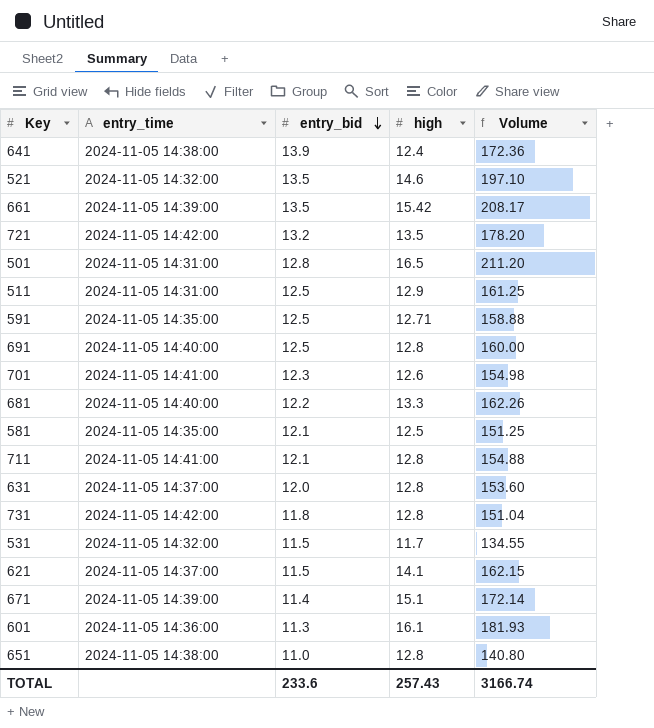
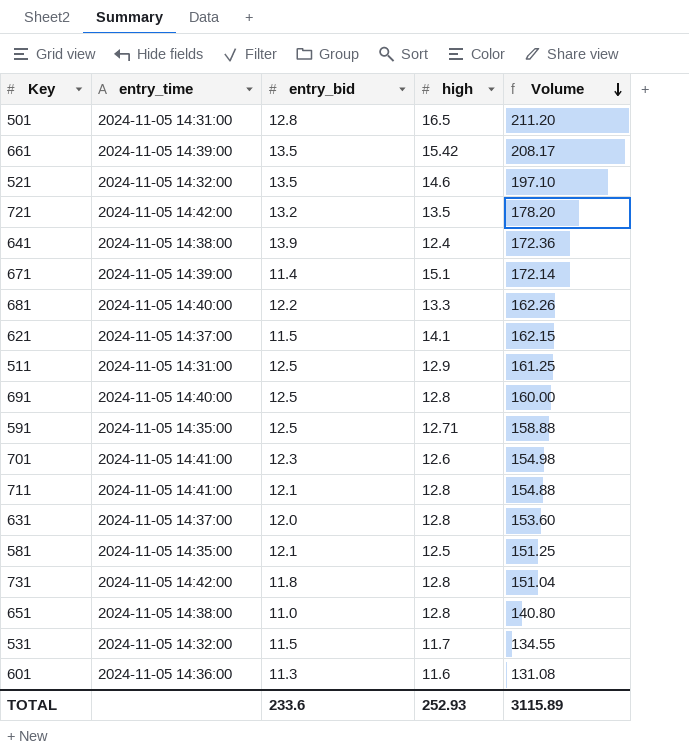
row order: entry_bid descending -> Volume descending
601 | high: 16.1 -> 11.6
601 | Volume: 181.93 -> 131.08
TOTAL | high: 257.43 -> 252.93
TOTAL | Volume: 3166.74 -> 3115.89

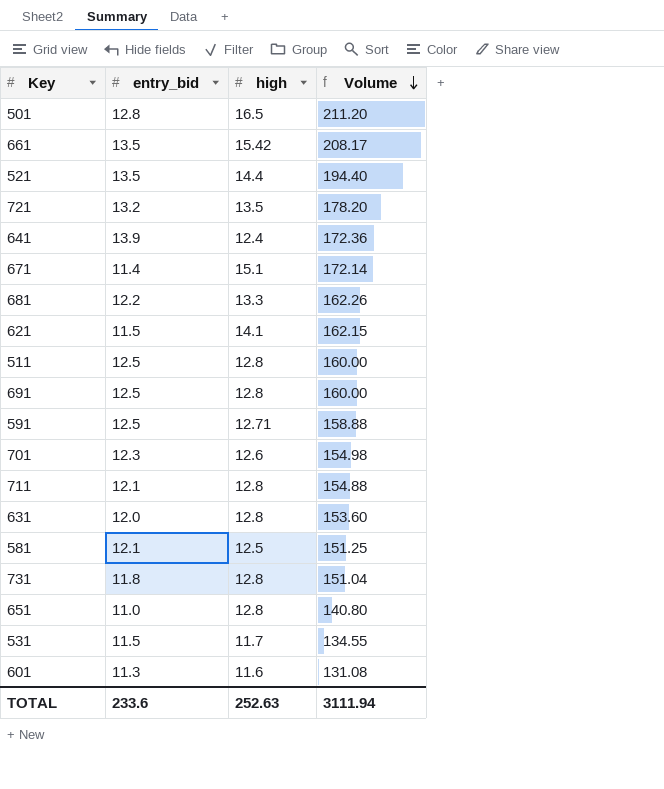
column entry_time | position: 2 -> none
521 | high: 14.6 -> 14.4
521 | Volume: 197.10 -> 194.40
511 | high: 12.9 -> 12.8
511 | Volume: 161.25 -> 160.00
TOTAL | high: 252.93 -> 252.63
TOTAL | Volume: 3115.89 -> 3111.94

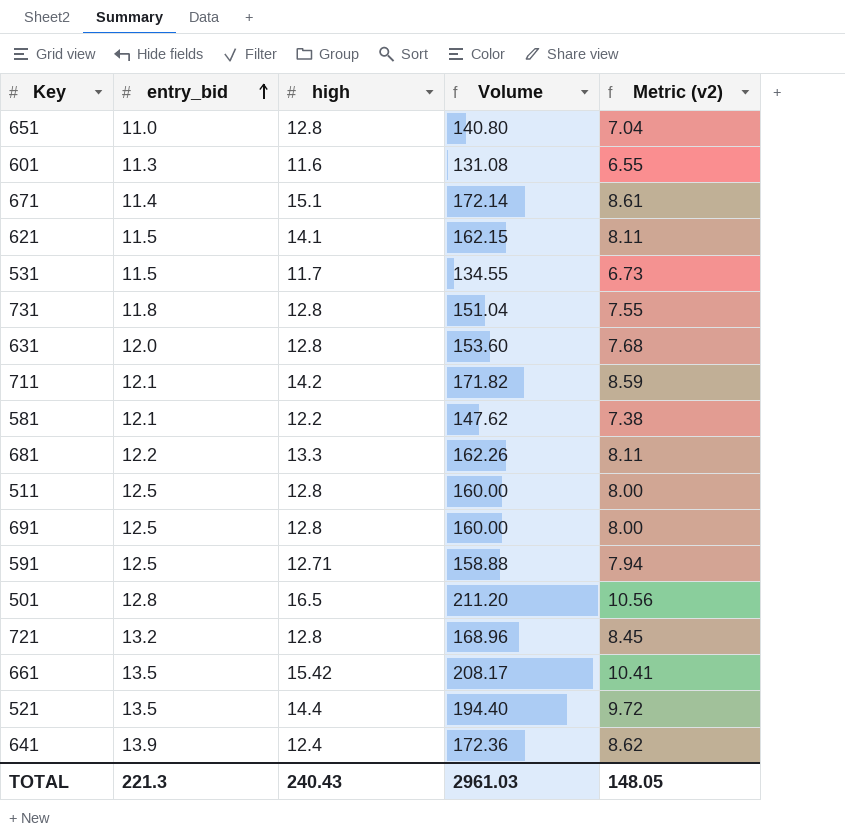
row order: Volume descending -> entry_bid ascending
column Metric (v2) | formula: none -> [Volume] * 0.05
row 701: 12.3 | 12.6 | 154.98 -> none
711 | high: 12.8 -> 14.2
711 | Volume: 154.88 -> 171.82
581 | high: 12.5 -> 12.2
581 | Volume: 151.25 -> 147.62
721 | high: 13.5 -> 12.8
721 | Volume: 178.20 -> 168.96
TOTAL | entry_bid: 233.6 -> 221.3
TOTAL | high: 252.63 -> 240.43
TOTAL | Volume: 3111.94 -> 2961.03

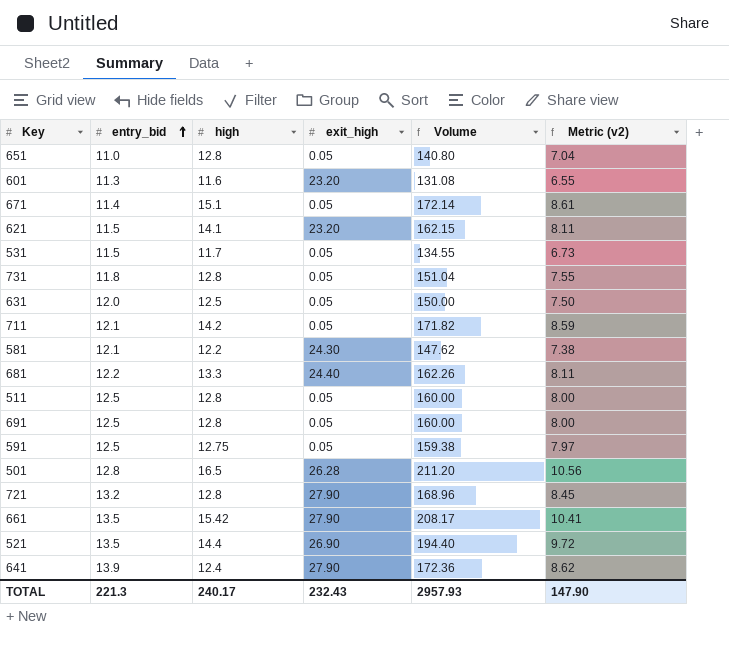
column exit_high | position: none -> 4
631 | high: 12.8 -> 12.5
631 | Volume: 153.60 -> 150.00
631 | Metric (v2): 7.68 -> 7.50
591 | high: 12.71 -> 12.75
591 | Volume: 158.88 -> 159.38
591 | Metric (v2): 7.94 -> 7.97
TOTAL | high: 240.43 -> 240.17
TOTAL | Volume: 2961.03 -> 2957.93
TOTAL | Metric (v2): 148.05 -> 147.90

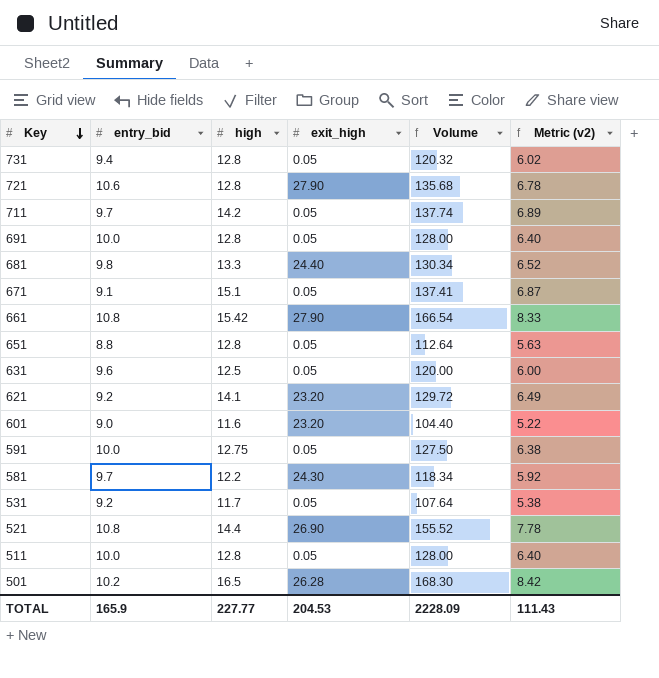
row order: entry_bid ascending -> Key descending
row 641: 13.9 | 12.4 | 27.90 | 172.36 | 8.62 -> none
731 | entry_bid: 11.8 -> 9.4
731 | Volume: 151.04 -> 120.32
731 | Metric (v2): 7.55 -> 6.02
721 | entry_bid: 13.2 -> 10.6
721 | Volume: 168.96 -> 135.68
721 | Metric (v2): 8.45 -> 6.78
711 | entry_bid: 12.1 -> 9.7
711 | Volume: 171.82 -> 137.74
711 | Metric (v2): 8.59 -> 6.89
691 | entry_bid: 12.5 -> 10.0
691 | Volume: 160.00 -> 128.00
691 | Metric (v2): 8.00 -> 6.40
681 | entry_bid: 12.2 -> 9.8
681 | Volume: 162.26 -> 130.34
681 | Metric (v2): 8.11 -> 6.52
671 | entry_bid: 11.4 -> 9.1
671 | Volume: 172.14 -> 137.41
671 | Metric (v2): 8.61 -> 6.87
661 | entry_bid: 13.5 -> 10.8
661 | Volume: 208.17 -> 166.54
661 | Metric (v2): 10.41 -> 8.33
651 | entry_bid: 11.0 -> 8.8
651 | Volume: 140.80 -> 112.64
651 | Metric (v2): 7.04 -> 5.63
631 | entry_bid: 12.0 -> 9.6
631 | Volume: 150.00 -> 120.00
631 | Metric (v2): 7.50 -> 6.00
621 | entry_bid: 11.5 -> 9.2
621 | Volume: 162.15 -> 129.72
621 | Metric (v2): 8.11 -> 6.49
601 | entry_bid: 11.3 -> 9.0
601 | Volume: 131.08 -> 104.40
601 | Metric (v2): 6.55 -> 5.22
591 | entry_bid: 12.5 -> 10.0
591 | Volume: 159.38 -> 127.50
591 | Metric (v2): 7.97 -> 6.38
581 | entry_bid: 12.1 -> 9.7
581 | Volume: 147.62 -> 118.34
581 | Metric (v2): 7.38 -> 5.92
531 | entry_bid: 11.5 -> 9.2
531 | Volume: 134.55 -> 107.64
531 | Metric (v2): 6.73 -> 5.38
521 | entry_bid: 13.5 -> 10.8
521 | Volume: 194.40 -> 155.52
521 | Metric (v2): 9.72 -> 7.78
511 | entry_bid: 12.5 -> 10.0
511 | Volume: 160.00 -> 128.00
511 | Metric (v2): 8.00 -> 6.40
501 | entry_bid: 12.8 -> 10.2
501 | Volume: 211.20 -> 168.30
501 | Metric (v2): 10.56 -> 8.42
TOTAL | entry_bid: 221.3 -> 165.9
TOTAL | high: 240.17 -> 227.77
TOTAL | exit_high: 232.43 -> 204.53
TOTAL | Volume: 2957.93 -> 2228.09
TOTAL | Metric (v2): 147.90 -> 111.43

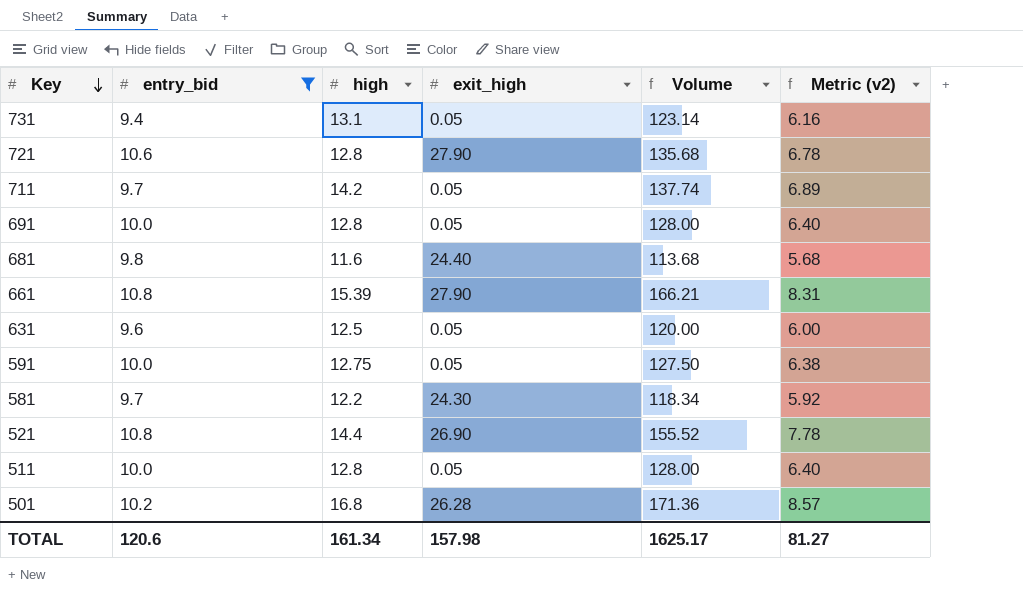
filter: none -> entry_bid >= 9.4
731 | high: 12.8 -> 13.1
731 | Volume: 120.32 -> 123.14
731 | Metric (v2): 6.02 -> 6.16
681 | high: 13.3 -> 11.6
681 | Volume: 130.34 -> 113.68
681 | Metric (v2): 6.52 -> 5.68
661 | high: 15.42 -> 15.39
661 | Volume: 166.54 -> 166.21
661 | Metric (v2): 8.33 -> 8.31
501 | high: 16.5 -> 16.8
501 | Volume: 168.30 -> 171.36
501 | Metric (v2): 8.42 -> 8.57
TOTAL | entry_bid: 165.9 -> 120.6
TOTAL | high: 227.77 -> 161.34
TOTAL | exit_high: 204.53 -> 157.98
TOTAL | Volume: 2228.09 -> 1625.17
TOTAL | Metric (v2): 111.43 -> 81.27

